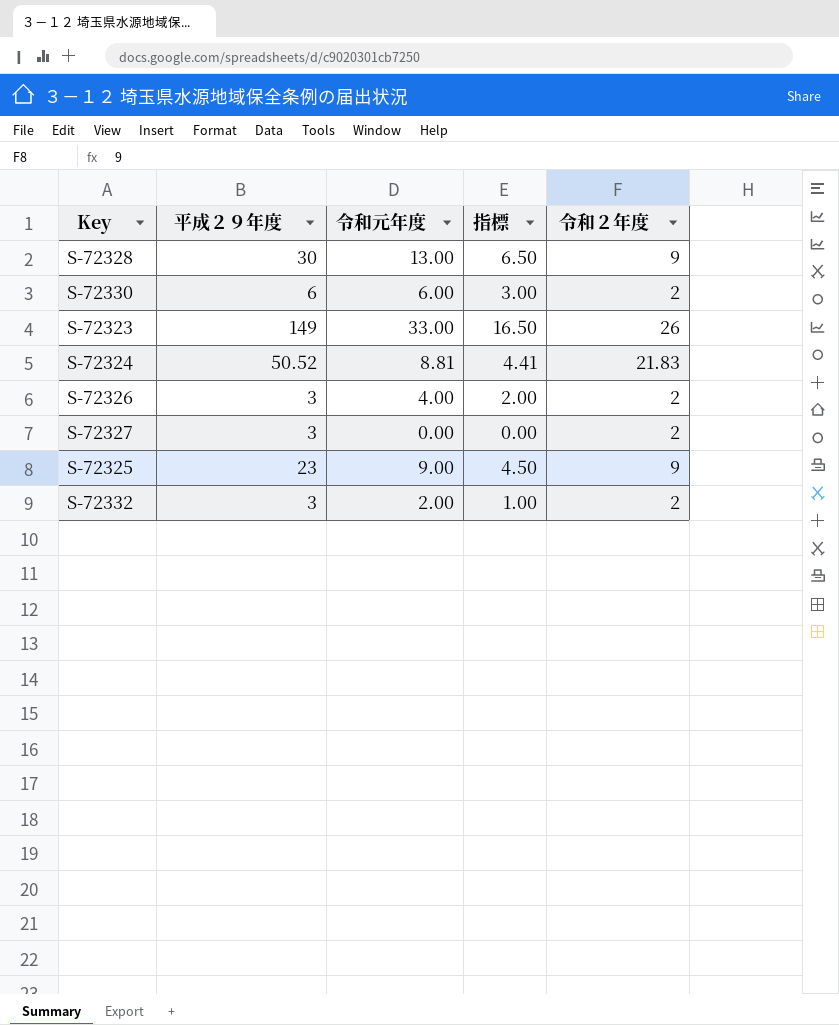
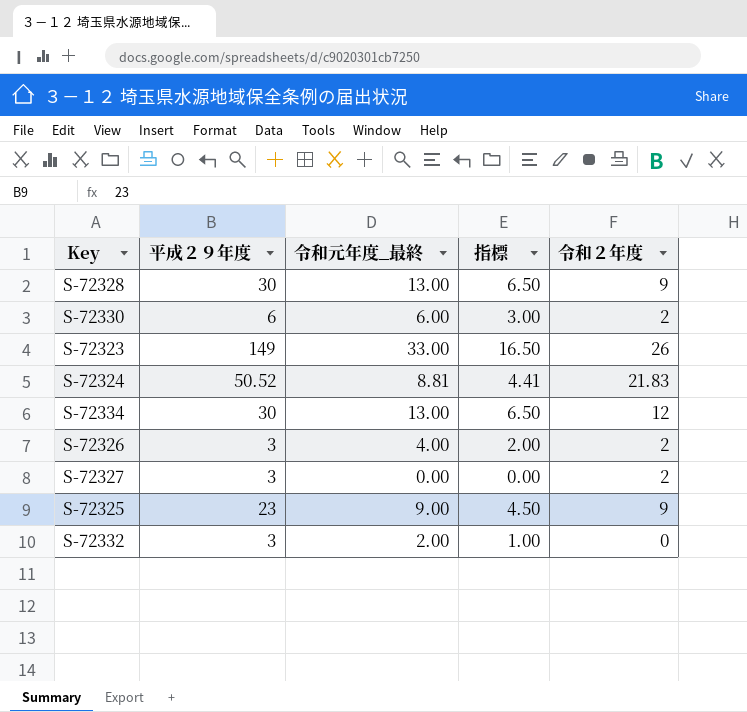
column name: 令和元年度 -> 令和元年度_最終
row S-72334: none -> 30 | 13.00 | 6.50 | 12
S-72332 | 令和２年度: 2 -> 0

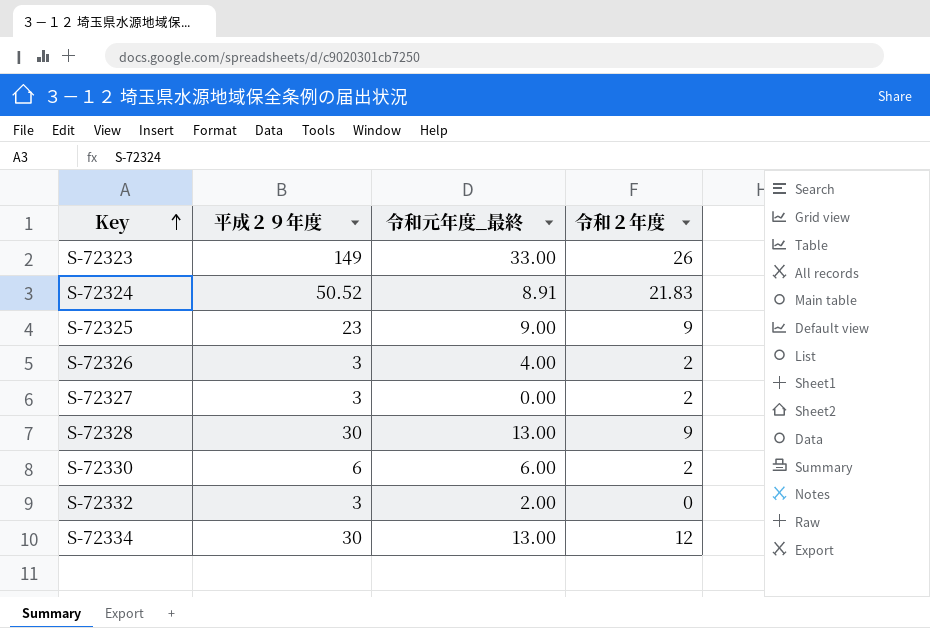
row order: none -> Key ascending
column 指標 | formula: [令和元年度_最終] * 0.5 -> none
S-72324 | 令和元年度_最終: 8.81 -> 8.91

